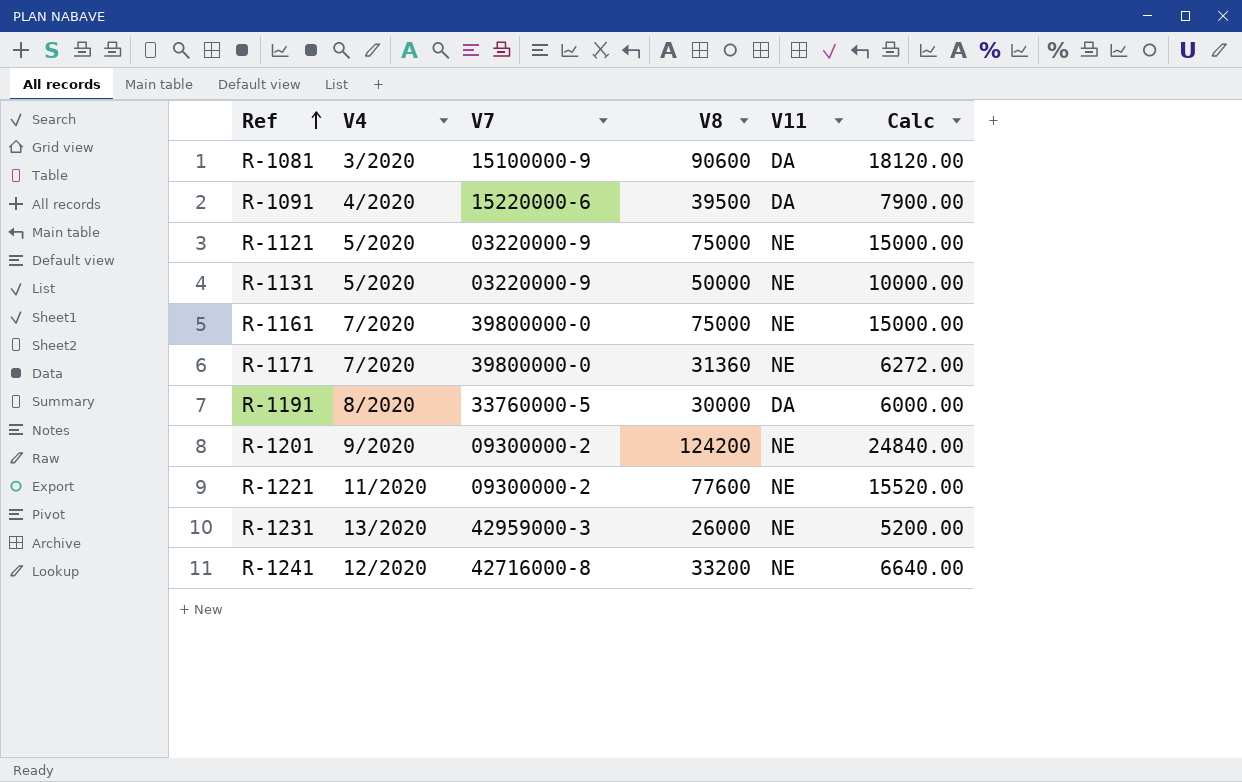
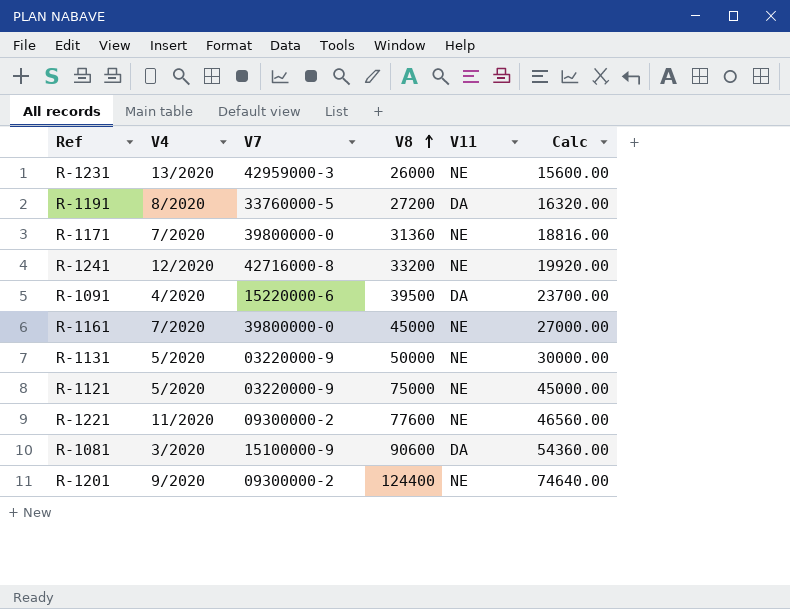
row order: Ref ascending -> V8 ascending
column Calc | formula: [V8] * 0.2 -> [V8] * 0.6
R-1191 | V8: 30000 -> 27200
R-1161 | V8: 75000 -> 45000
R-1201 | V8: 124200 -> 124400

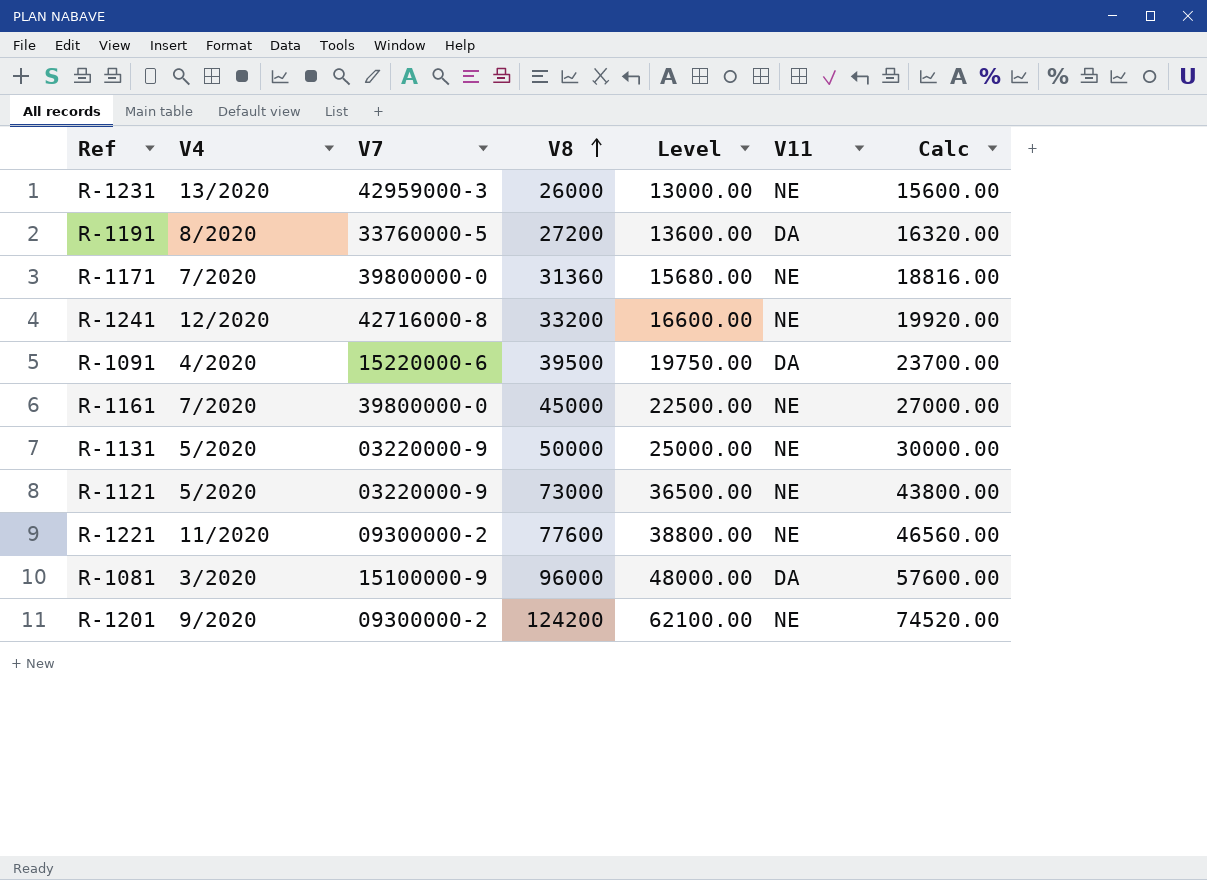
column Level | formula: none -> [V8] * 0.5
R-1121 | V8: 75000 -> 73000
R-1121 | Calc: 45000.00 -> 43800.00
R-1081 | V8: 90600 -> 96000
R-1081 | Calc: 54360.00 -> 57600.00
R-1201 | V8: 124400 -> 124200
R-1201 | Calc: 74640.00 -> 74520.00

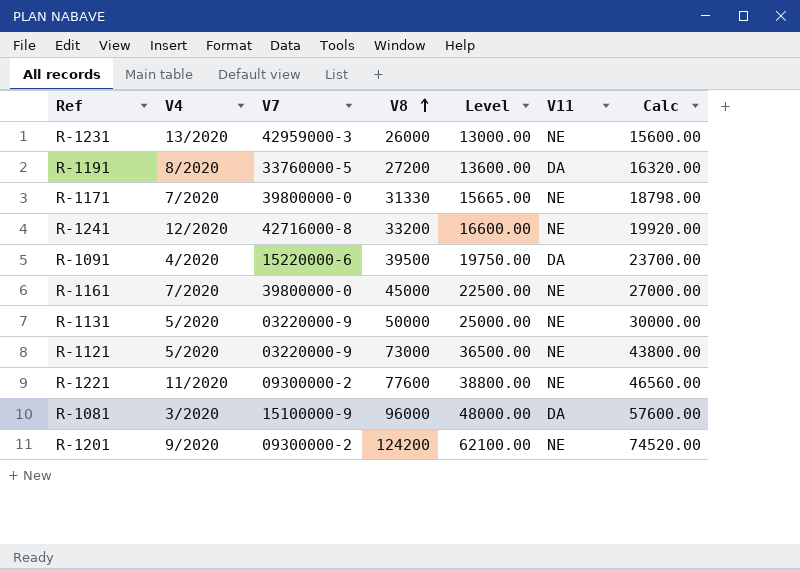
R-1171 | V8: 31360 -> 31330
R-1171 | Level: 15680.00 -> 15665.00
R-1171 | Calc: 18816.00 -> 18798.00

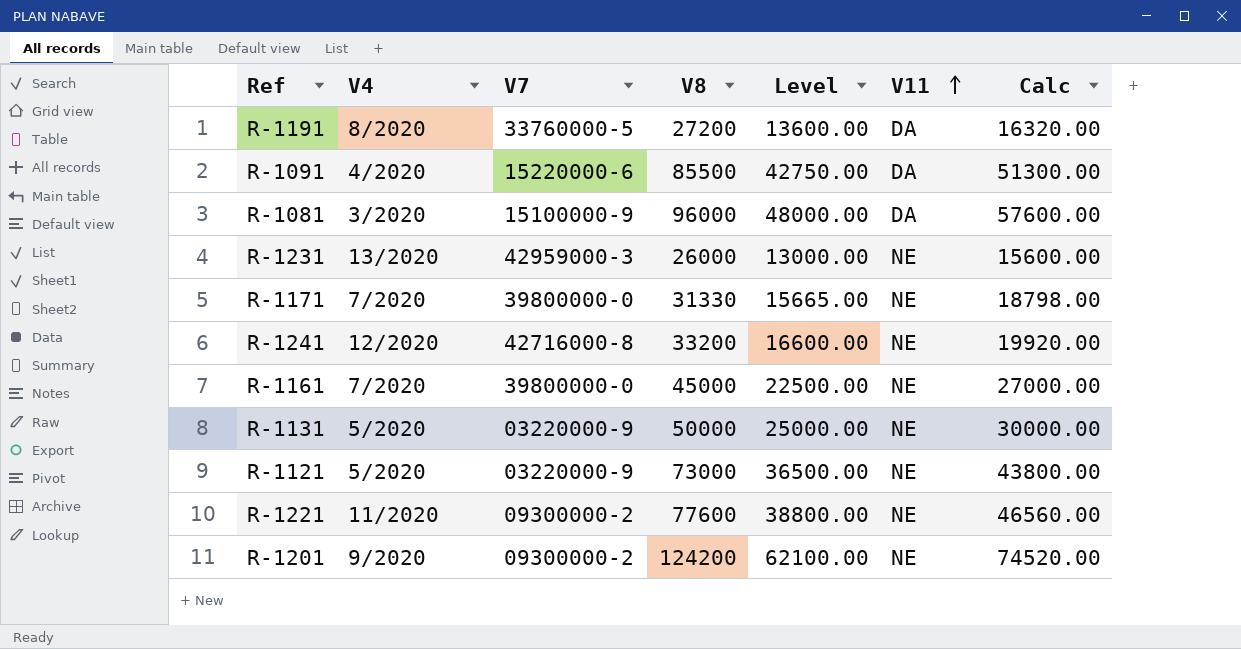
row order: V8 ascending -> V11 ascending
R-1091 | V8: 39500 -> 85500
R-1091 | Level: 19750.00 -> 42750.00
R-1091 | Calc: 23700.00 -> 51300.00

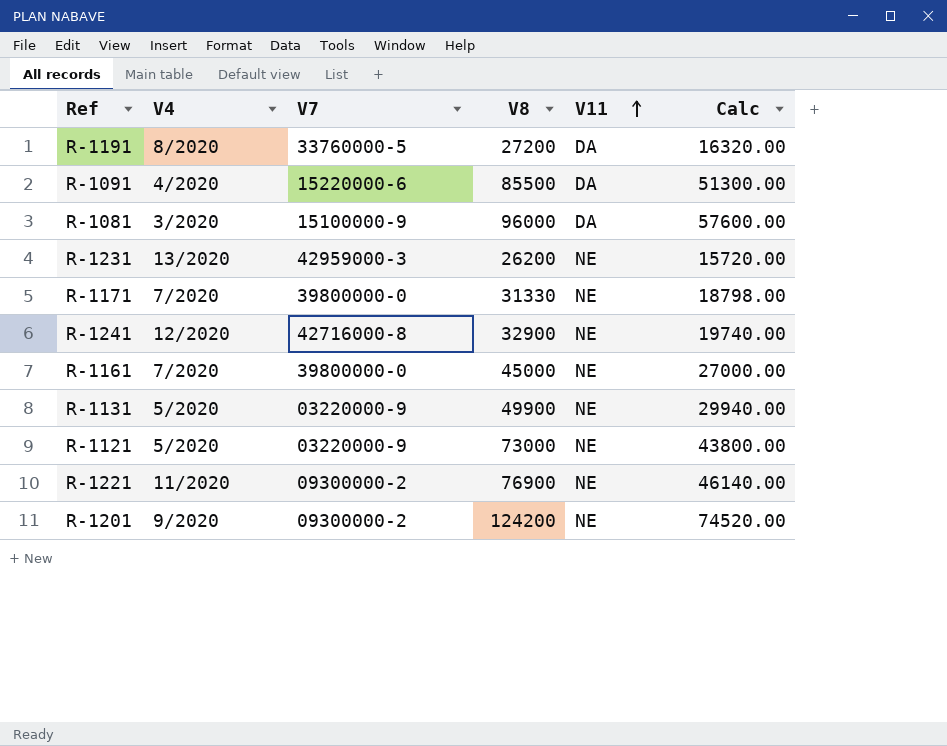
column Level | formula: [V8] * 0.5 -> none
R-1231 | V8: 26000 -> 26200
R-1231 | Calc: 15600.00 -> 15720.00
R-1241 | V8: 33200 -> 32900
R-1241 | Calc: 19920.00 -> 19740.00
R-1131 | V8: 50000 -> 49900
R-1131 | Calc: 30000.00 -> 29940.00
R-1221 | V8: 77600 -> 76900
R-1221 | Calc: 46560.00 -> 46140.00

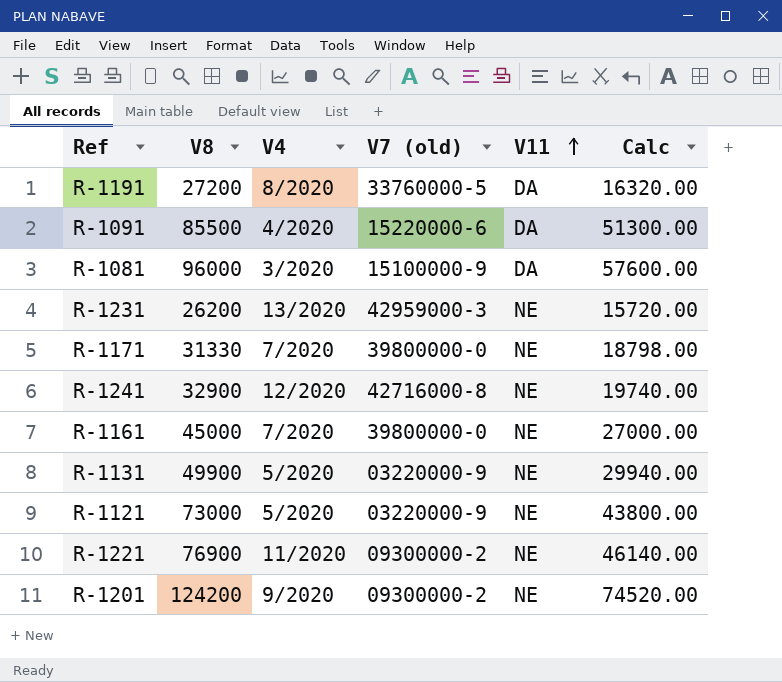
column V8 | position: 4 -> 2
column name: V7 -> V7 (old)

